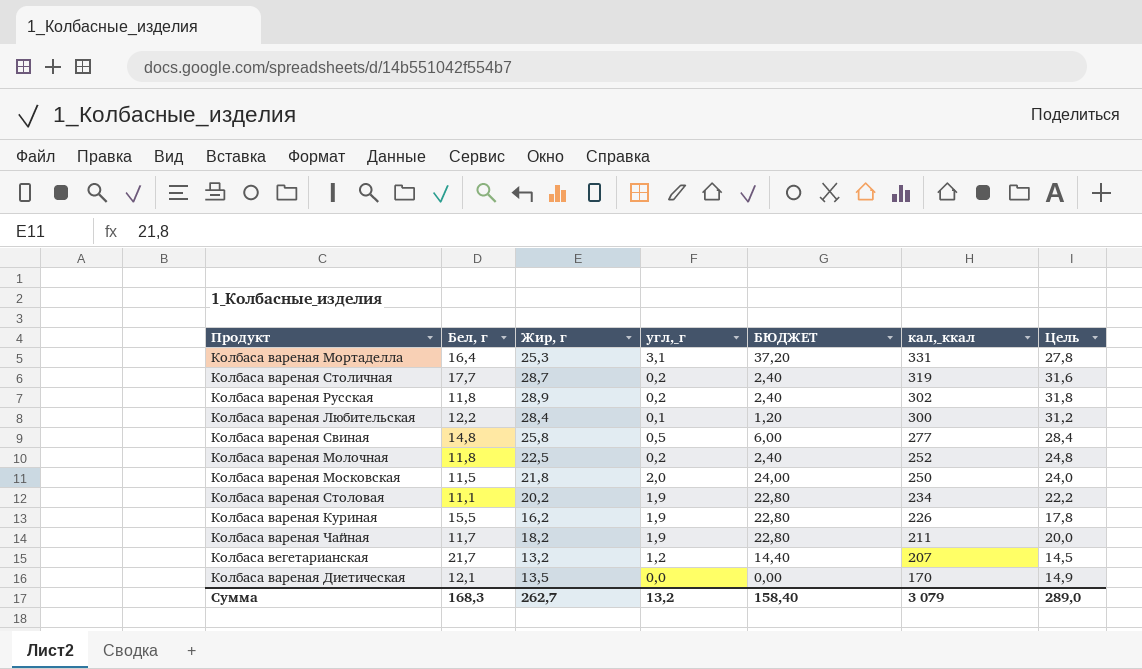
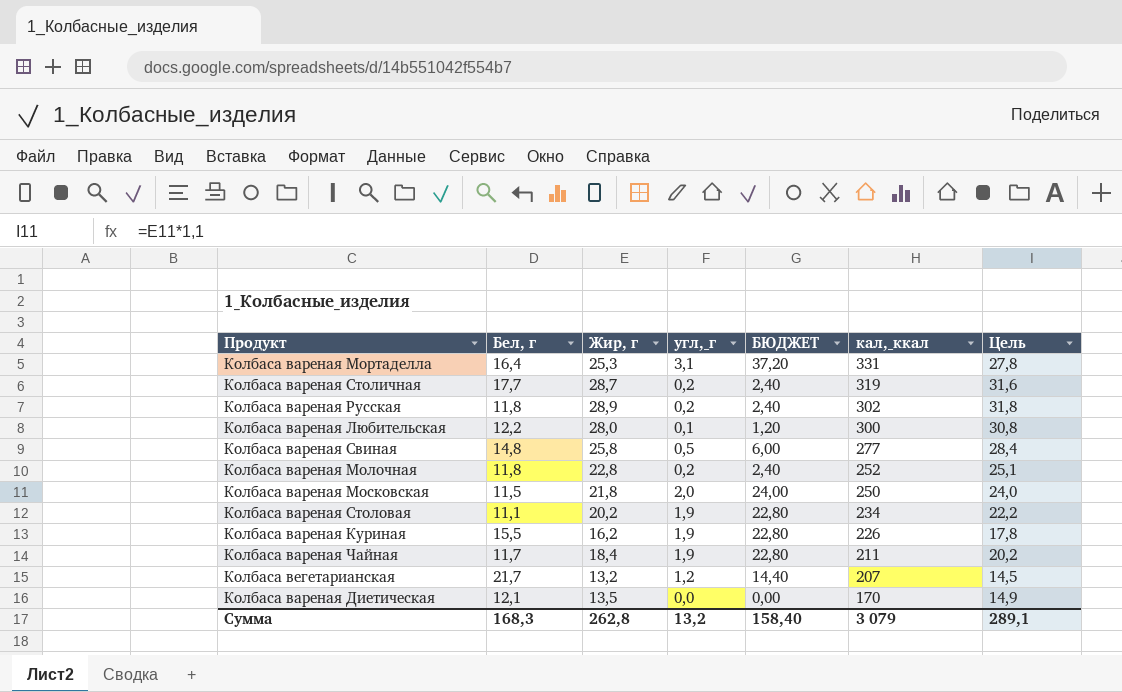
Колбаса вареная Любительская | Жир, г: 28,4 -> 28,0
Колбаса вареная Любительская | Цель: 31,2 -> 30,8
Колбаса вареная Молочная | Жир, г: 22,5 -> 22,8
Колбаса вареная Молочная | Цель: 24,8 -> 25,1
Колбаса вареная Чайная | Жир, г: 18,2 -> 18,4
Колбаса вареная Чайная | Цель: 20,0 -> 20,2
Сумма | Жир, г: 262,7 -> 262,8
Сумма | Цель: 289,0 -> 289,1

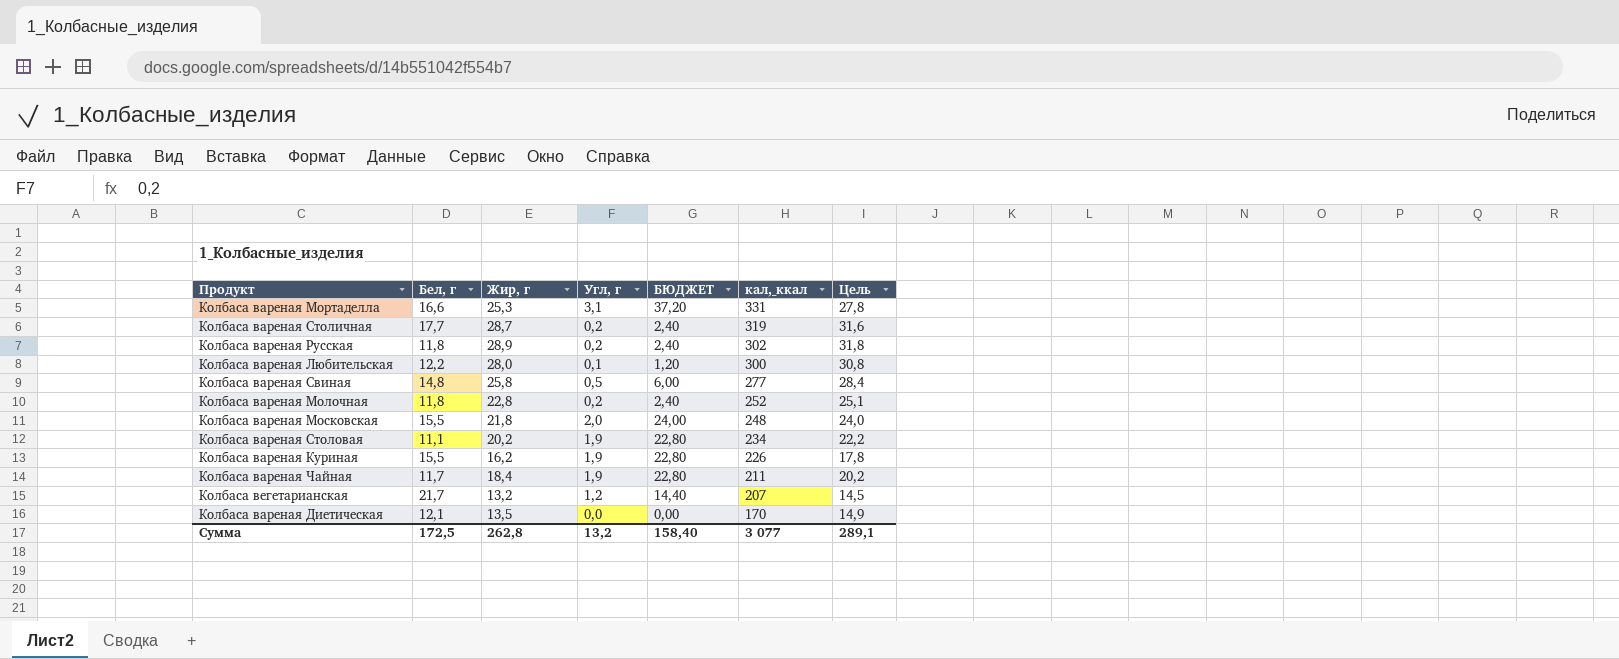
column name: угл,_г -> Угл, г
Колбаса вареная Мортаделла | Бел, г: 16,4 -> 16,6
Колбаса вареная Московская | Бел, г: 11,5 -> 15,5
Колбаса вареная Московская | кал,_ккал: 250 -> 248
Сумма | Бел, г: 168,3 -> 172,5
Сумма | кал,_ккал: 3 079 -> 3 077

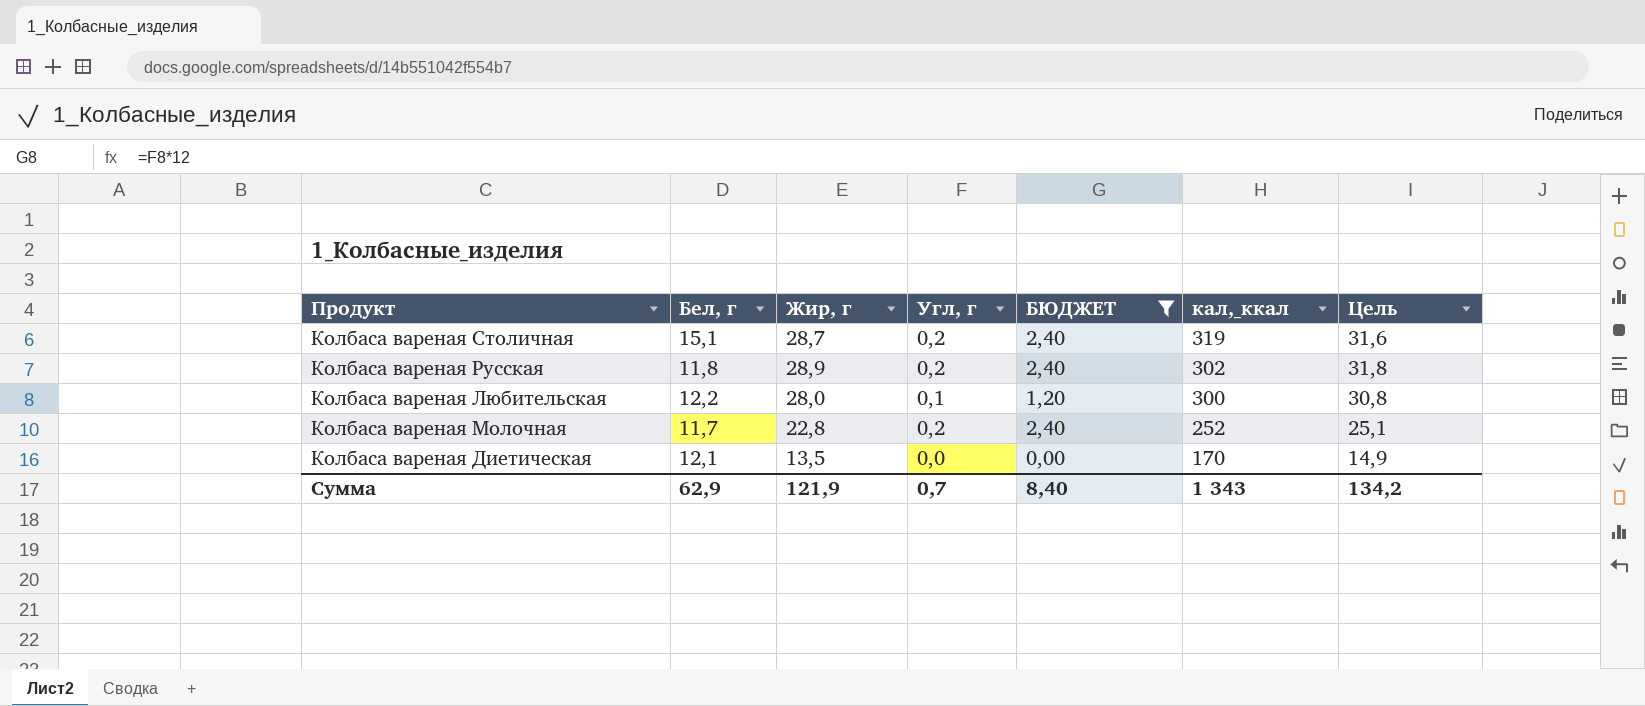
filter: none -> БЮДЖЕТ <= 2,40
Колбаса вареная Столичная | Бел, г: 17,7 -> 15,1
Колбаса вареная Молочная | Бел, г: 11,8 -> 11,7
Сумма | Бел, г: 172,5 -> 62,9
Сумма | Жир, г: 262,8 -> 121,9
Сумма | Угл, г: 13,2 -> 0,7
Сумма | БЮДЖЕТ: 158,40 -> 8,40
Сумма | кал,_ккал: 3 077 -> 1 343
Сумма | Цель: 289,1 -> 134,2

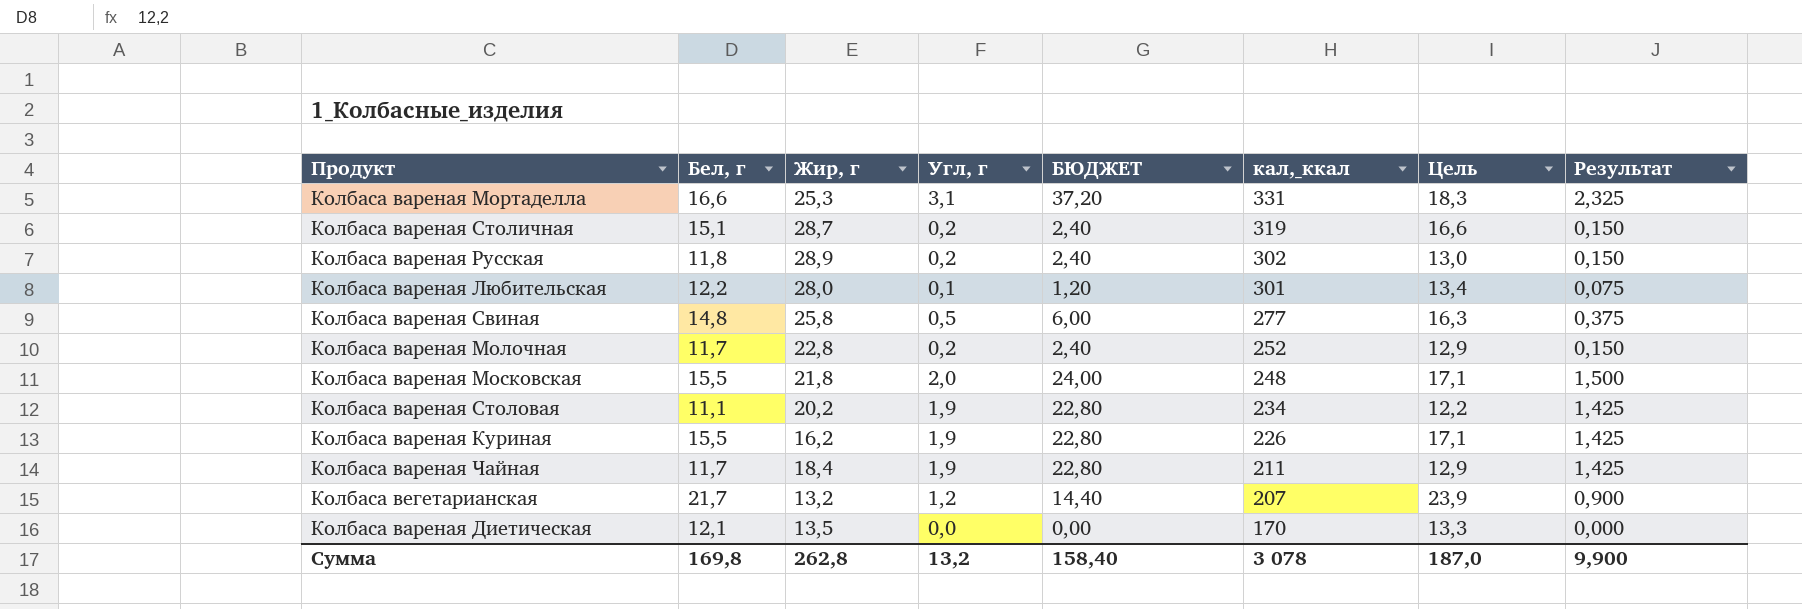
filter: БЮДЖЕТ <= 2,40 -> none
column Цель | formula: [Жир, г] * 1,1 -> [Бел, г] * 1,1
column Результат | formula: none -> [Угл, г] * 0,75
Колбаса вареная Любительская | кал,_ккал: 300 -> 301
Сумма | Бел, г: 62,9 -> 169,8
Сумма | Жир, г: 121,9 -> 262,8
Сумма | Угл, г: 0,7 -> 13,2
Сумма | БЮДЖЕТ: 8,40 -> 158,40
Сумма | кал,_ккал: 1 343 -> 3 078
Сумма | Цель: 134,2 -> 187,0

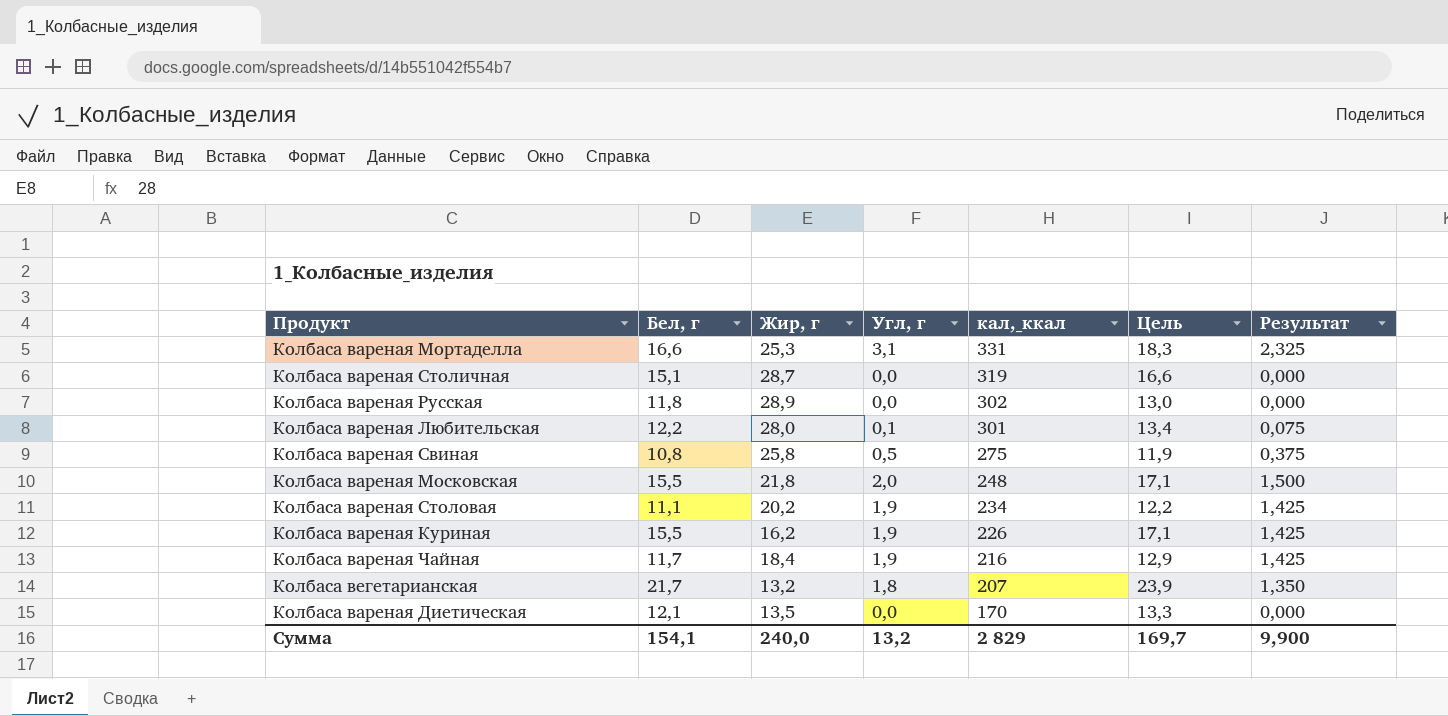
column БЮДЖЕТ | formula: [Угл, г] * 12 -> none
row Колбаса вареная Молочная: 11,7 | 22,8 | 0,2 | 2,40 | 252 | 12,9 | 0,150 -> none
Колбаса вареная Столичная | Угл, г: 0,2 -> 0,0
Колбаса вареная Столичная | Результат: 0,150 -> 0,000
Колбаса вареная Русская | Угл, г: 0,2 -> 0,0
Колбаса вареная Русская | Результат: 0,150 -> 0,000
Колбаса вареная Свиная | Бел, г: 14,8 -> 10,8
Колбаса вареная Свиная | кал,_ккал: 277 -> 275
Колбаса вареная Свиная | Цель: 16,3 -> 11,9
Колбаса вареная Чайная | кал,_ккал: 211 -> 216
Колбаса вегетарианская | Угл, г: 1,2 -> 1,8
Колбаса вегетарианская | Результат: 0,900 -> 1,350
Сумма | Бел, г: 169,8 -> 154,1
Сумма | Жир, г: 262,8 -> 240,0
Сумма | кал,_ккал: 3 078 -> 2 829
Сумма | Цель: 187,0 -> 169,7

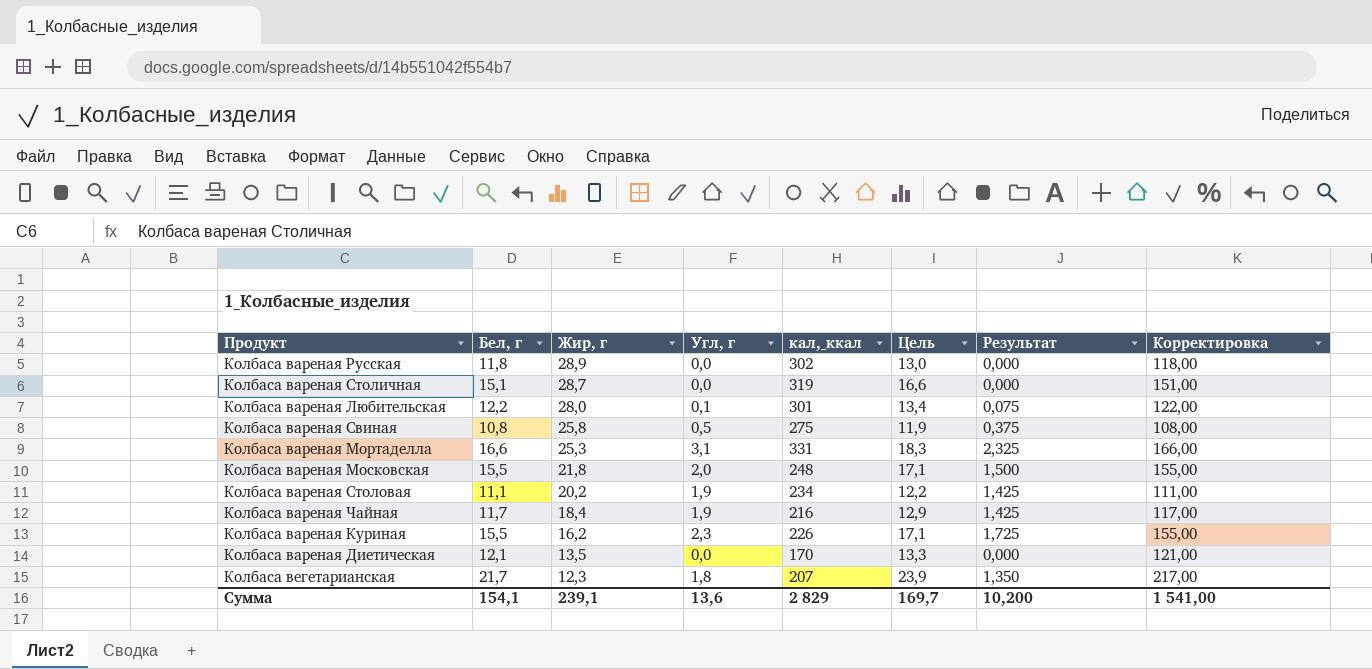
row order: кал,_ккал descending -> Жир, г descending
column Корректировка | formula: none -> [Бел, г] * 10
Колбаса вареная Куриная | Угл, г: 1,9 -> 2,3
Колбаса вареная Куриная | Результат: 1,425 -> 1,725
Колбаса вегетарианская | Жир, г: 13,2 -> 12,3
Сумма | Жир, г: 240,0 -> 239,1
Сумма | Угл, г: 13,2 -> 13,6
Сумма | Результат: 9,900 -> 10,200

